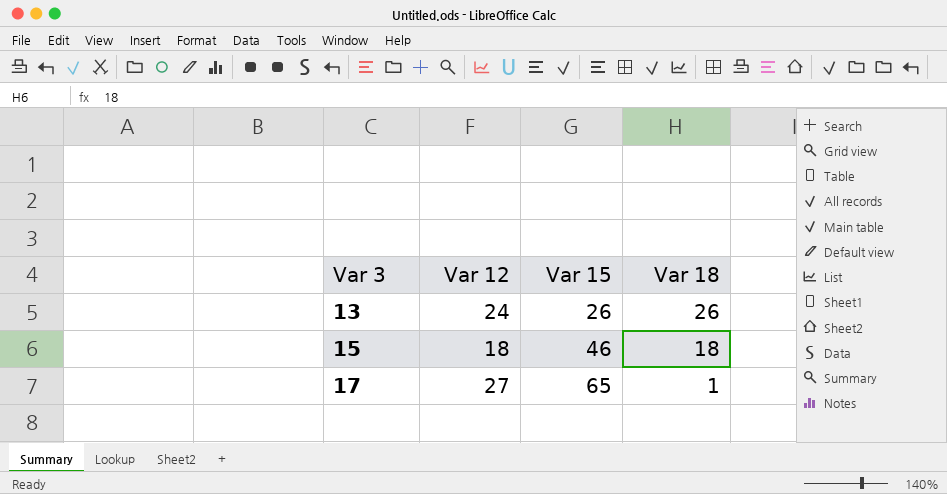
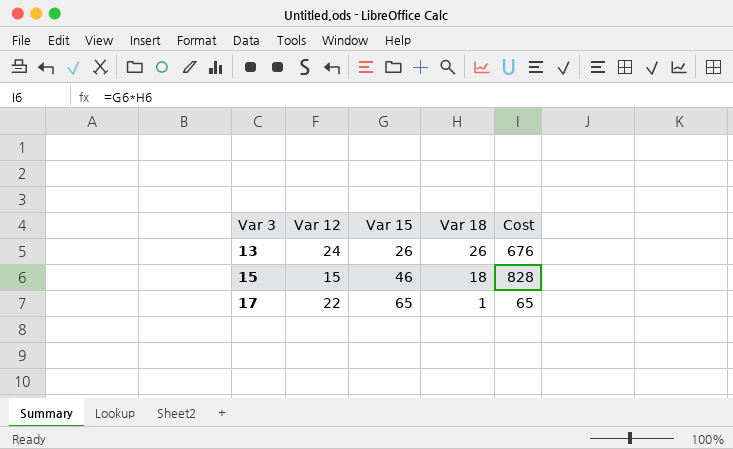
column Cost | formula: none -> [Var 15] * [Var 18]
15 | Var 12: 18 -> 15
17 | Var 12: 27 -> 22

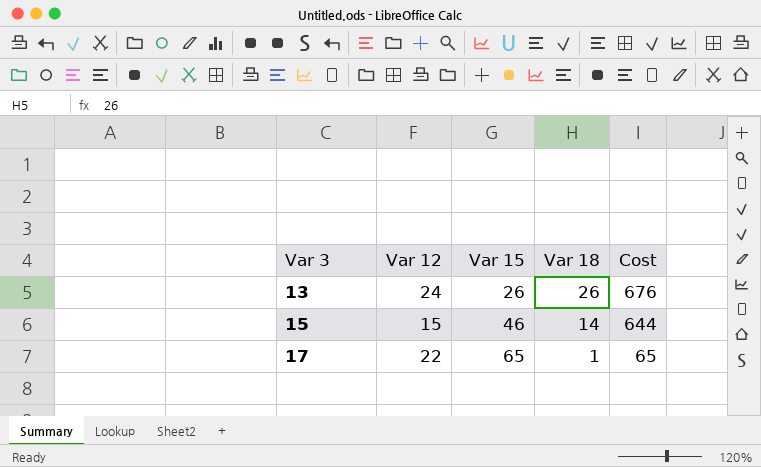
15 | Var 18: 18 -> 14
15 | Cost: 828 -> 644

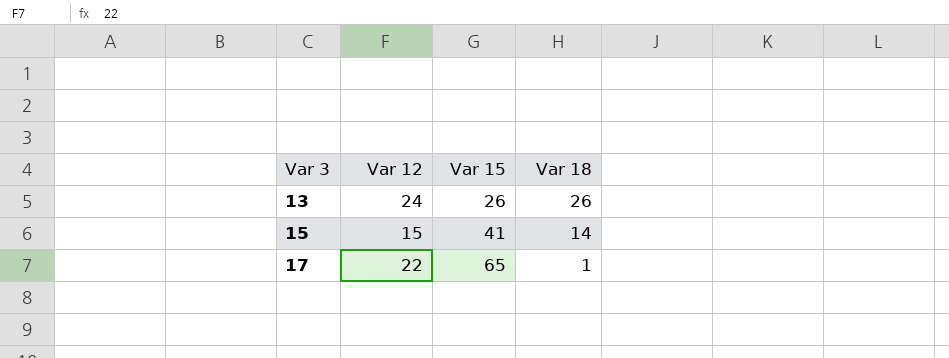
column Cost | formula: [Var 15] * [Var 18] -> none
15 | Var 15: 46 -> 41

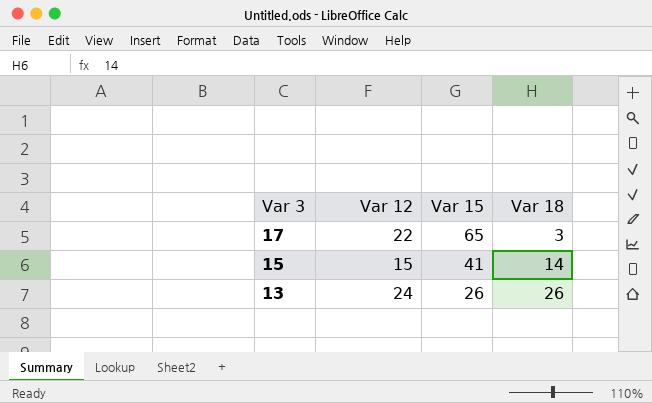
row order: Var 3 ascending -> Var 3 descending
17 | Var 18: 1 -> 3

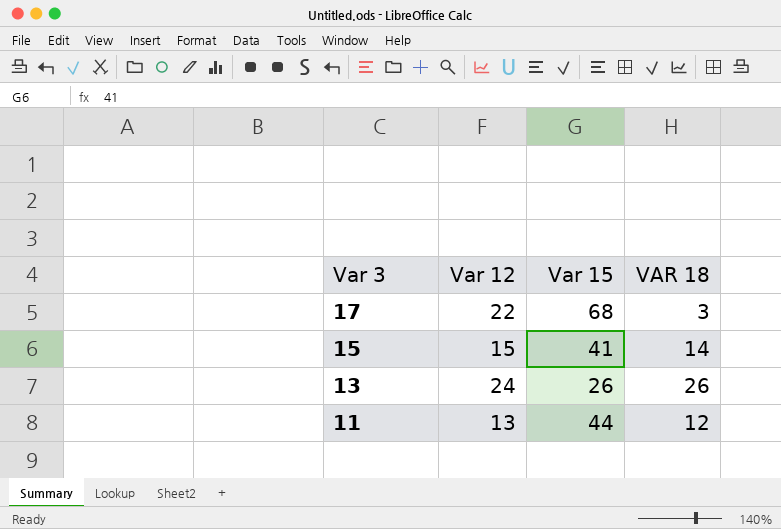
column name: Var 18 -> VAR 18
17 | Var 15: 65 -> 68
row 11: none -> 13 | 44 | 12

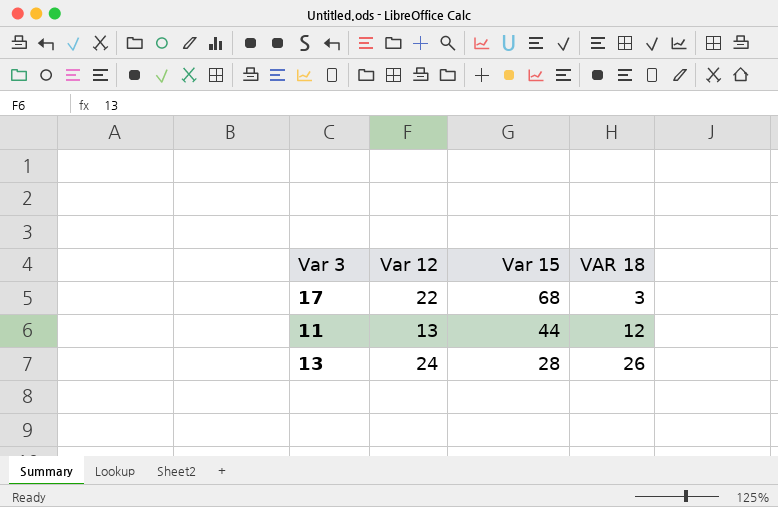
row order: Var 3 descending -> Var 15 descending
row 15: 15 | 41 | 14 -> none
13 | Var 15: 26 -> 28

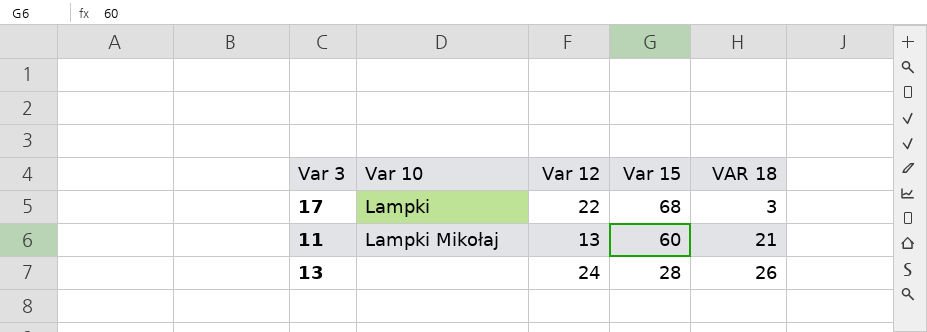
column Var 10 | position: none -> 2
11 | Var 15: 44 -> 60
11 | VAR 18: 12 -> 21

